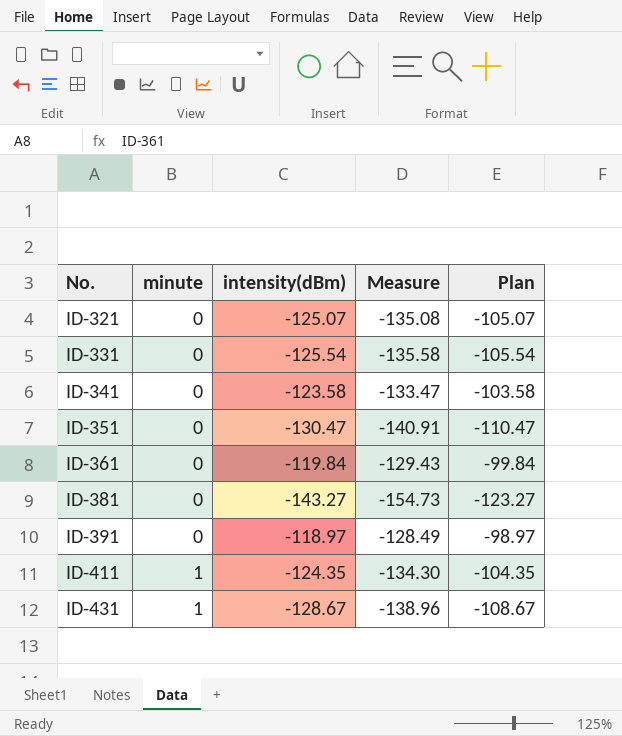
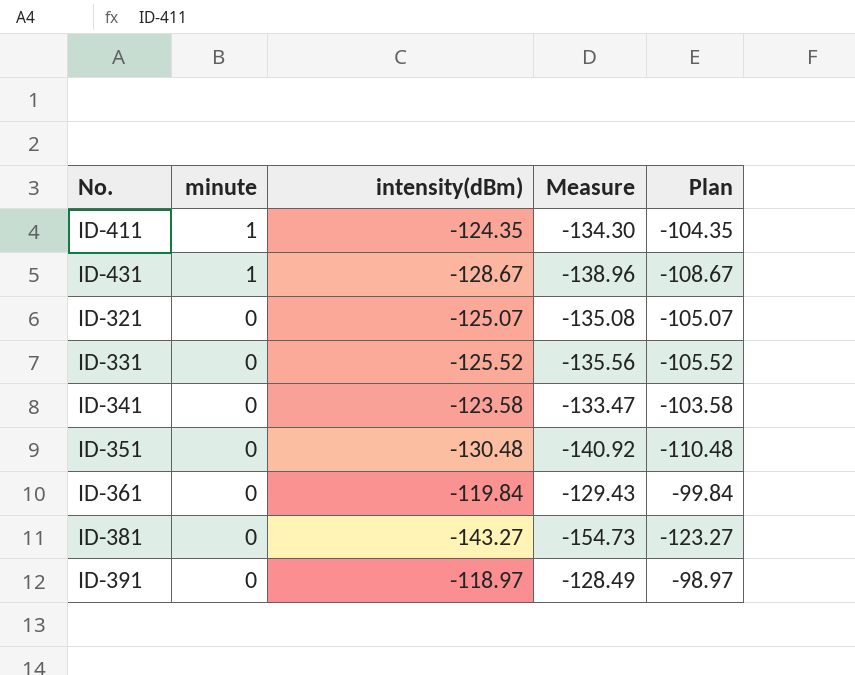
row order: No. ascending -> minute descending
ID-331 | intensity(dBm): -125.54 -> -125.52
ID-331 | Measure: -135.58 -> -135.56
ID-331 | Plan: -105.54 -> -105.52
ID-351 | intensity(dBm): -130.47 -> -130.48
ID-351 | Measure: -140.91 -> -140.92
ID-351 | Plan: -110.47 -> -110.48

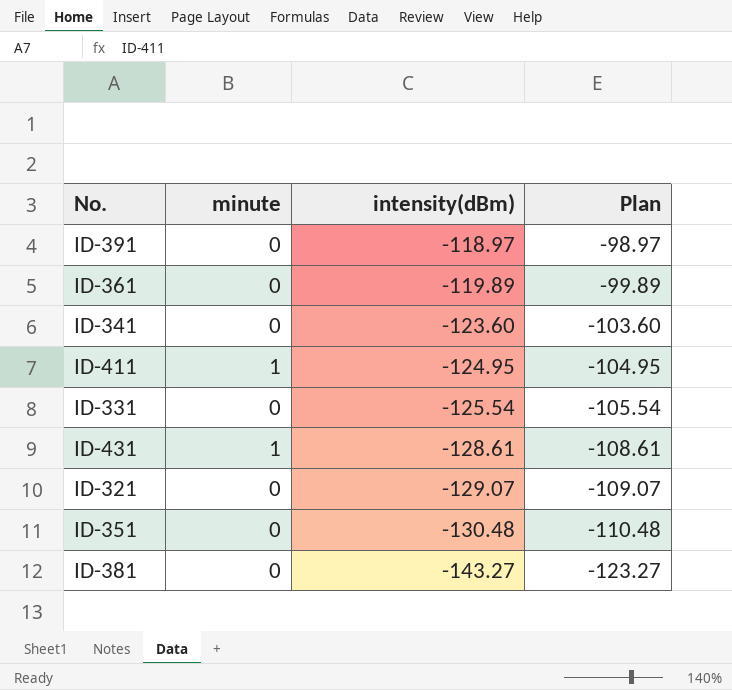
row order: minute descending -> intensity(dBm) descending
column Measure | formula: [intensity(dBm)] * 1.08 -> none
ID-361 | intensity(dBm): -119.84 -> -119.89
ID-361 | Plan: -99.84 -> -99.89
ID-341 | intensity(dBm): -123.58 -> -123.60
ID-341 | Plan: -103.58 -> -103.60
ID-411 | intensity(dBm): -124.35 -> -124.95
ID-411 | Plan: -104.35 -> -104.95
ID-331 | intensity(dBm): -125.52 -> -125.54
ID-331 | Plan: -105.52 -> -105.54
ID-431 | intensity(dBm): -128.67 -> -128.61
ID-431 | Plan: -108.67 -> -108.61
ID-321 | intensity(dBm): -125.07 -> -129.07
ID-321 | Plan: -105.07 -> -109.07

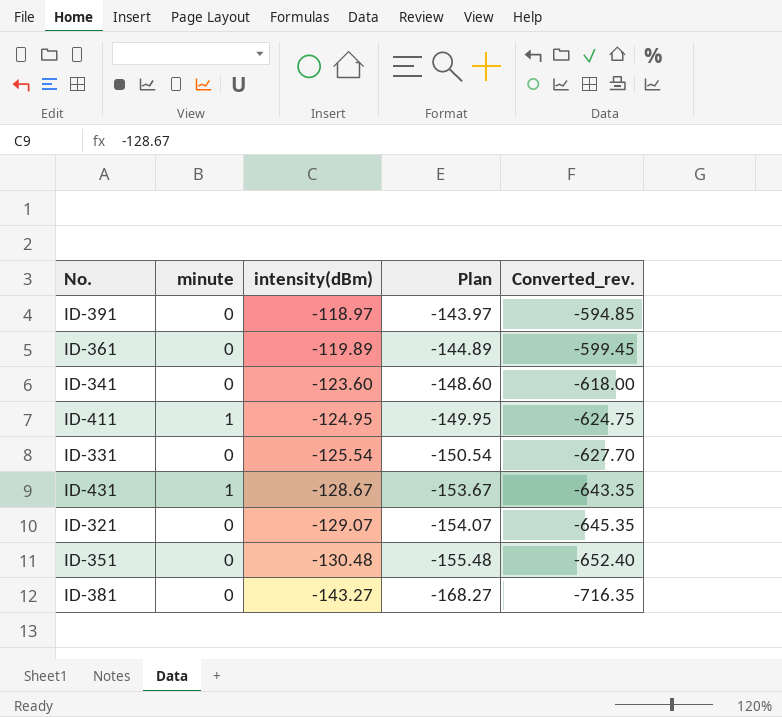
column Plan | formula: [intensity(dBm)] + 20 -> [intensity(dBm)] - 25
column Converted_rev. | formula: none -> [intensity(dBm)] * 5
ID-431 | intensity(dBm): -128.61 -> -128.67

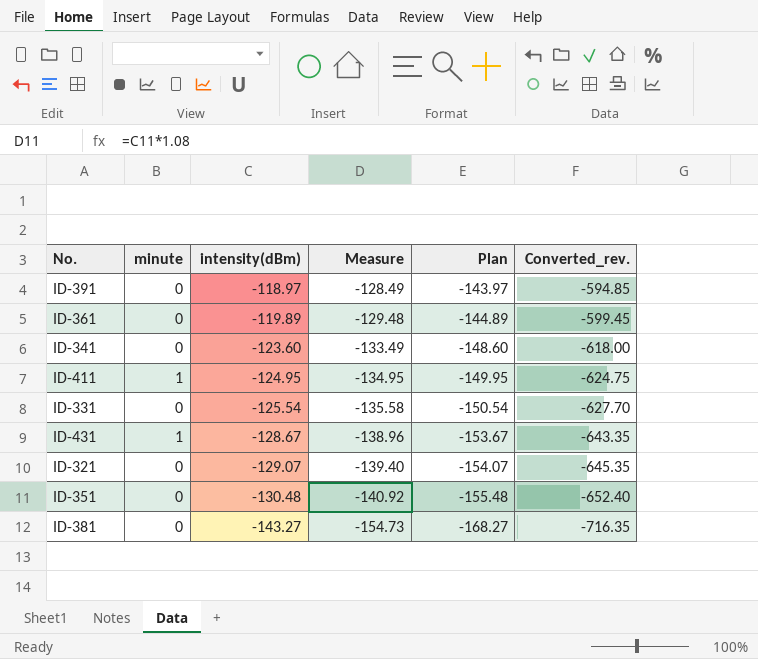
column Measure | formula: none -> [intensity(dBm)] * 1.08

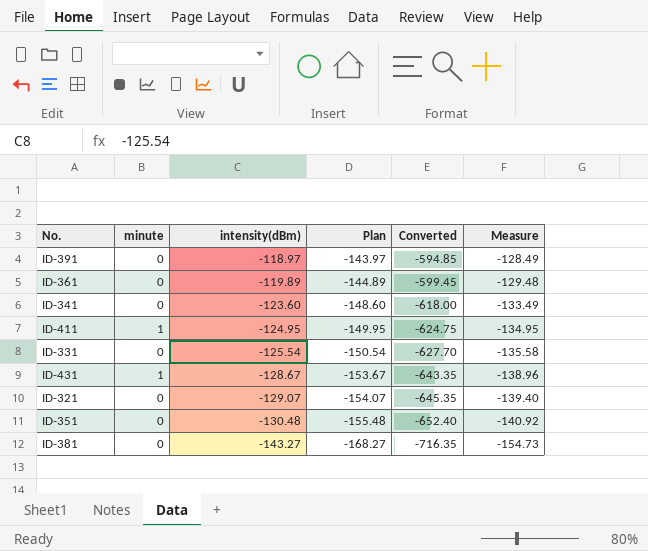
column name: Converted_rev. -> Converted
column Measure | position: 4 -> 6

